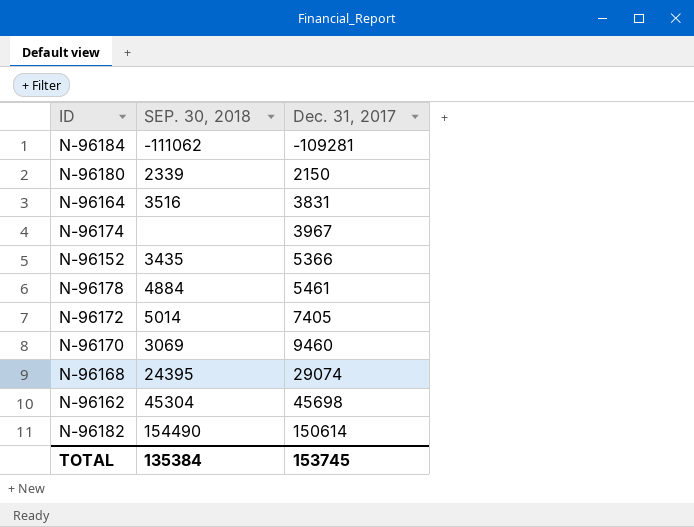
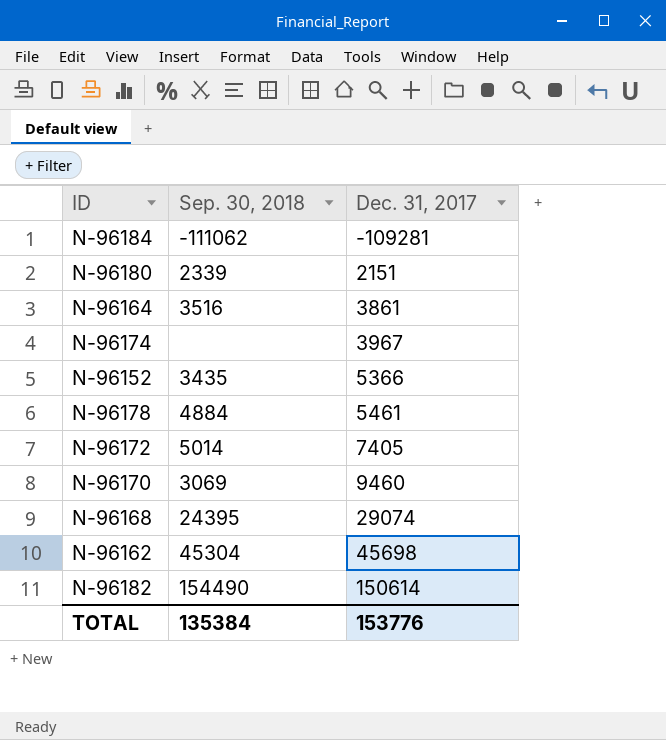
column name: SEP. 30, 2018 -> Sep. 30, 2018
N-96180 | Dec. 31, 2017: 2150 -> 2151
N-96164 | Dec. 31, 2017: 3831 -> 3861
TOTAL | Dec. 31, 2017: 153745 -> 153776

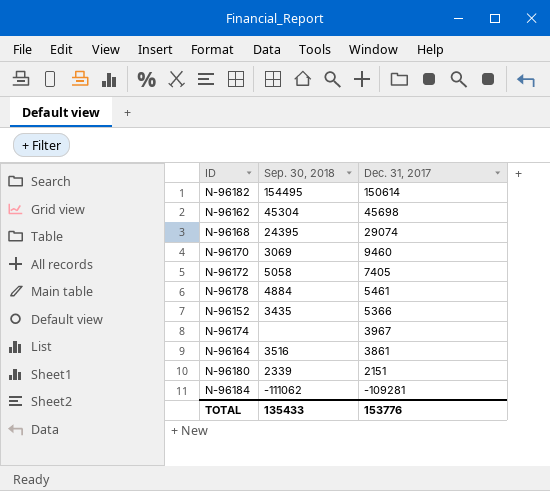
row order: Dec. 31, 2017 ascending -> Dec. 31, 2017 descending
N-96182 | Sep. 30, 2018: 154490 -> 154495
N-96172 | Sep. 30, 2018: 5014 -> 5058
TOTAL | Sep. 30, 2018: 135384 -> 135433

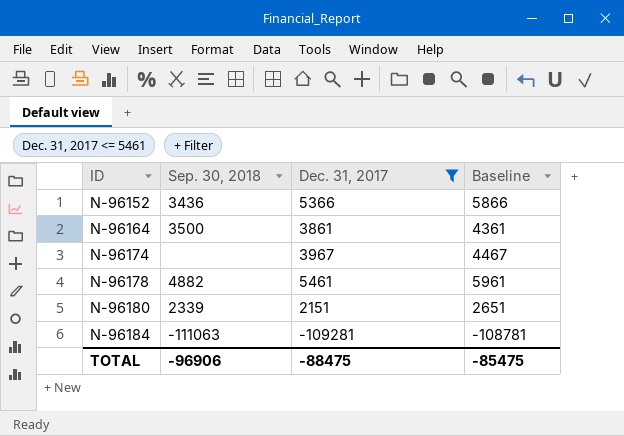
filter: none -> Dec. 31, 2017 <= 5461
row order: Dec. 31, 2017 descending -> ID ascending
column Baseline | formula: none -> [Dec. 31, 2017] + 500
N-96152 | Sep. 30, 2018: 3435 -> 3436
N-96164 | Sep. 30, 2018: 3516 -> 3500
N-96178 | Sep. 30, 2018: 4884 -> 4882
N-96184 | Sep. 30, 2018: -111062 -> -111063
TOTAL | Sep. 30, 2018: 135433 -> -96906
TOTAL | Dec. 31, 2017: 153776 -> -88475

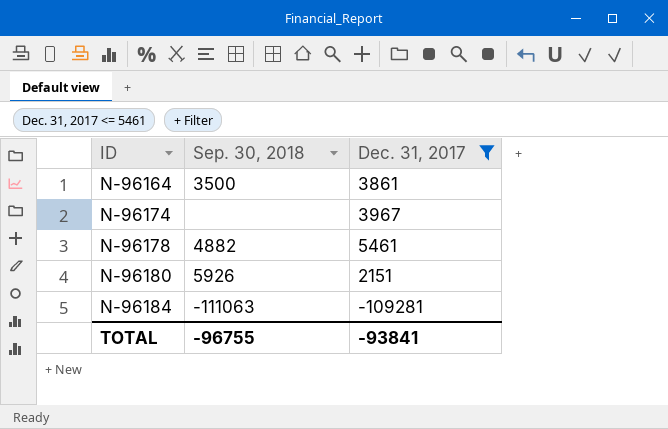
column Baseline | formula: [Dec. 31, 2017] + 500 -> none
row N-96152: 3436 | 5366 | 5866 -> none
N-96180 | Sep. 30, 2018: 2339 -> 5926
TOTAL | Sep. 30, 2018: -96906 -> -96755
TOTAL | Dec. 31, 2017: -88475 -> -93841

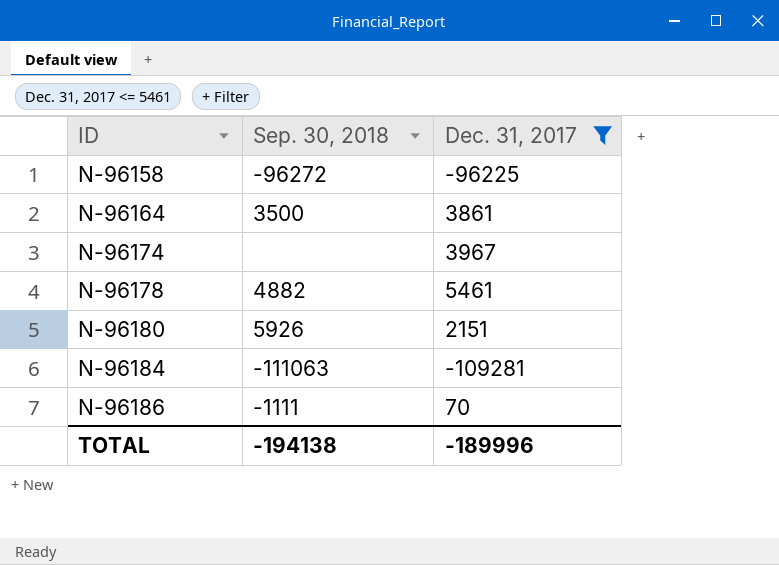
row N-96158: none -> -96272 | -96225
row N-96186: none -> -1111 | 70
TOTAL | Sep. 30, 2018: -96755 -> -194138
TOTAL | Dec. 31, 2017: -93841 -> -189996

